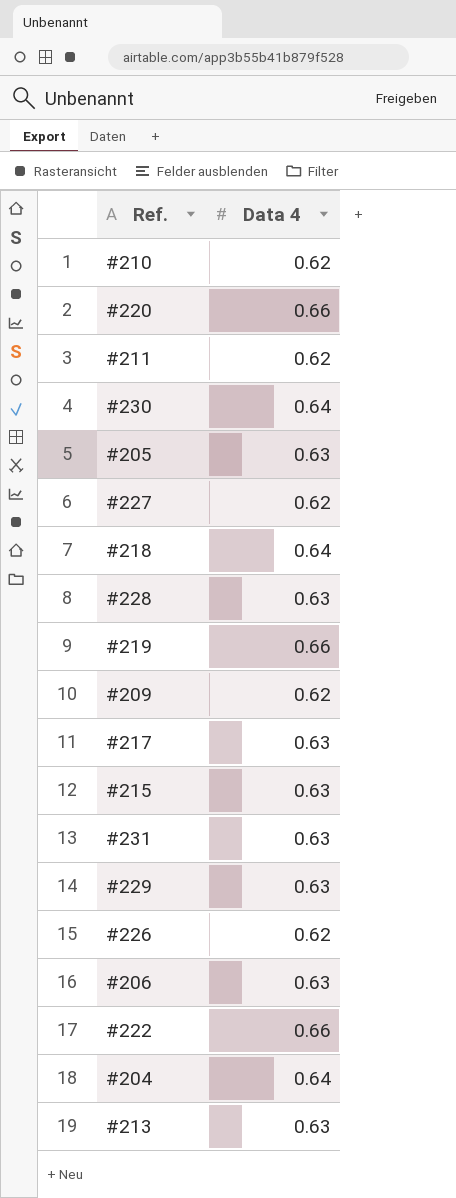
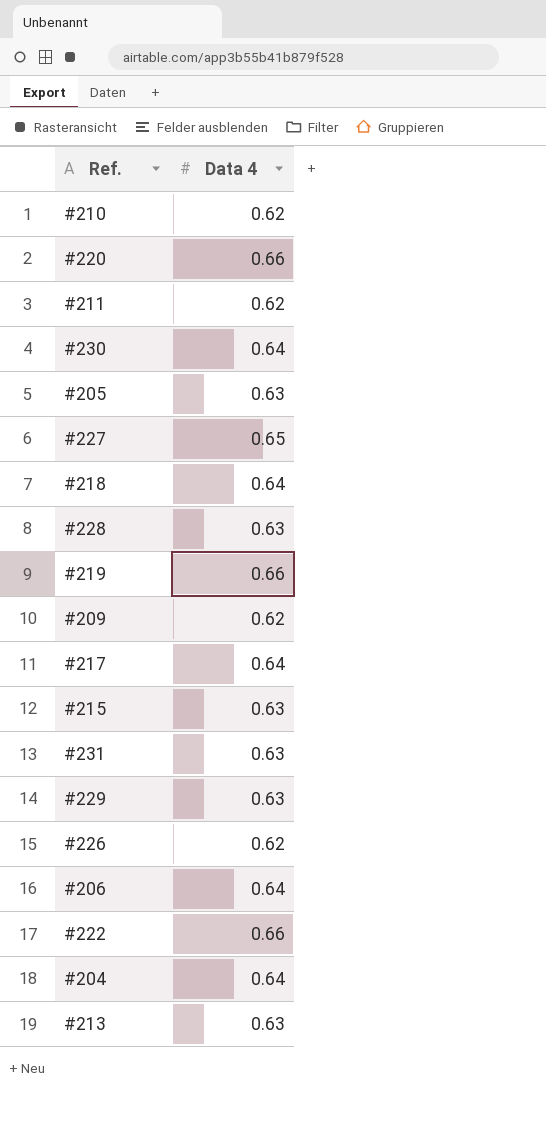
#227 | Data 4: 0.62 -> 0.65
#217 | Data 4: 0.63 -> 0.64
#206 | Data 4: 0.63 -> 0.64

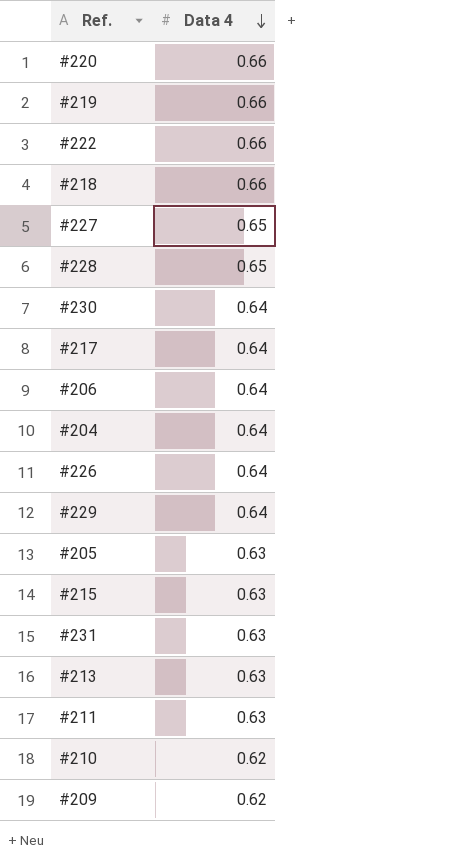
row order: none -> Data 4 descending
#218 | Data 4: 0.64 -> 0.66
#228 | Data 4: 0.63 -> 0.65
#226 | Data 4: 0.62 -> 0.64
#229 | Data 4: 0.63 -> 0.64
#211 | Data 4: 0.62 -> 0.63

